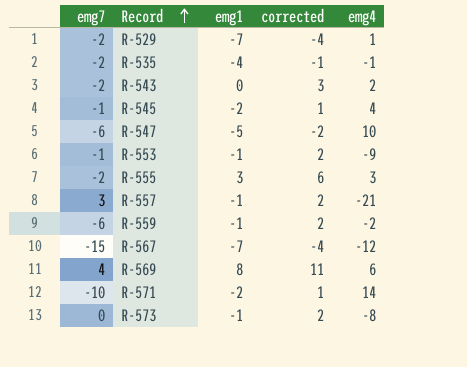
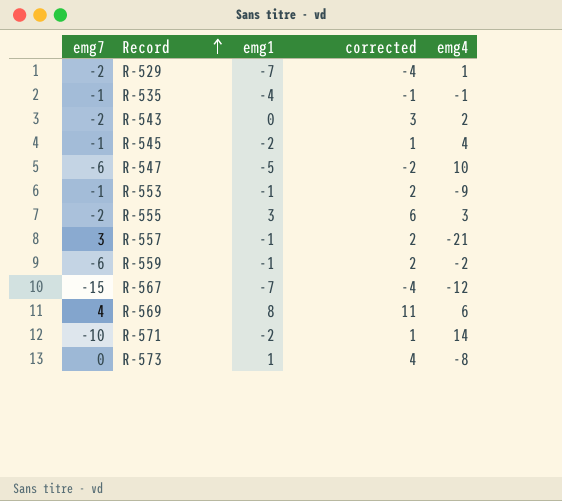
R-535 | emg7: -2 -> -1
R-573 | emg1: -1 -> 1
R-573 | corrected: 2 -> 4

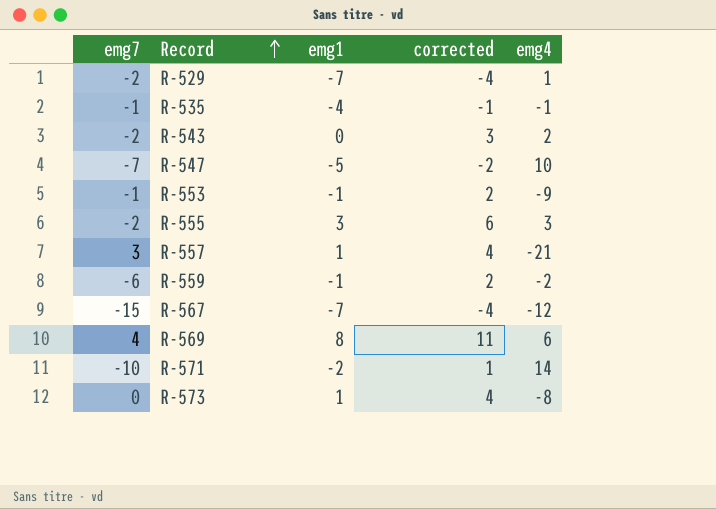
row R-545: -1 | -2 | 1 | 4 -> none
R-547 | emg7: -6 -> -7
R-557 | emg1: -1 -> 1
R-557 | corrected: 2 -> 4

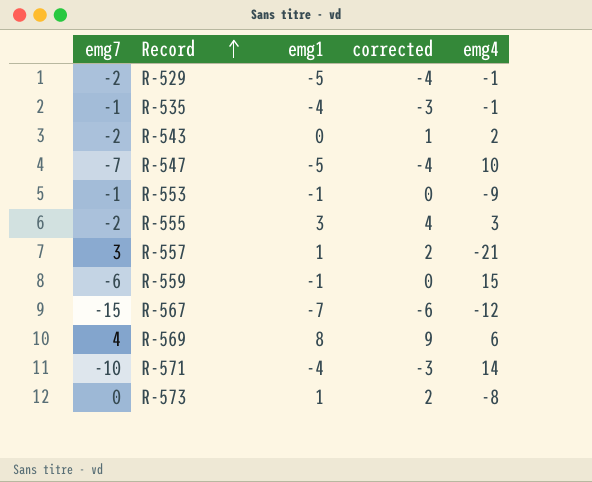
column corrected | formula: [emg1] + 3 -> [emg1] + 1
R-529 | emg1: -7 -> -5
R-529 | emg4: 1 -> -1
R-559 | emg4: -2 -> 15
R-571 | emg1: -2 -> -4

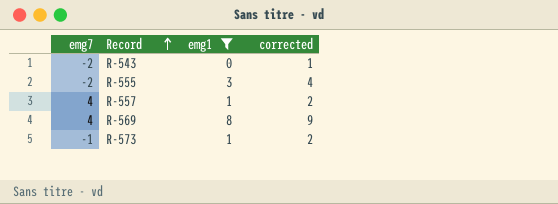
filter: none -> emg1 >= 0
column emg4 | position: 5 -> none
R-557 | emg7: 3 -> 4
R-573 | emg7: 0 -> -1

